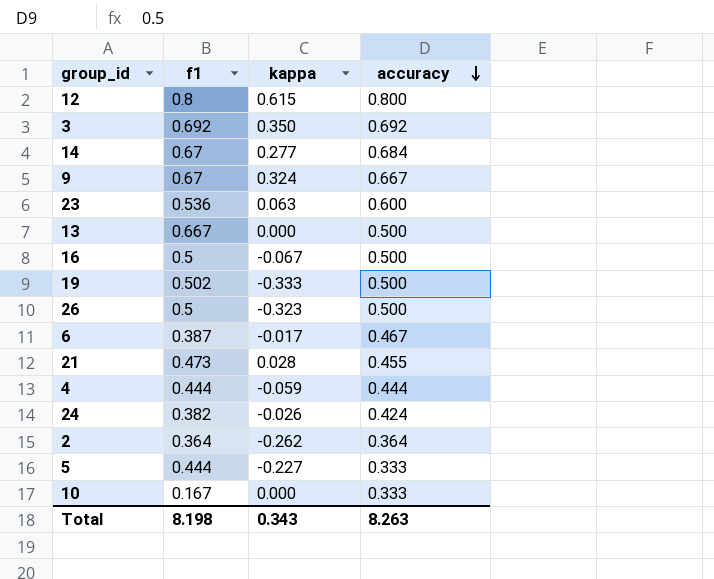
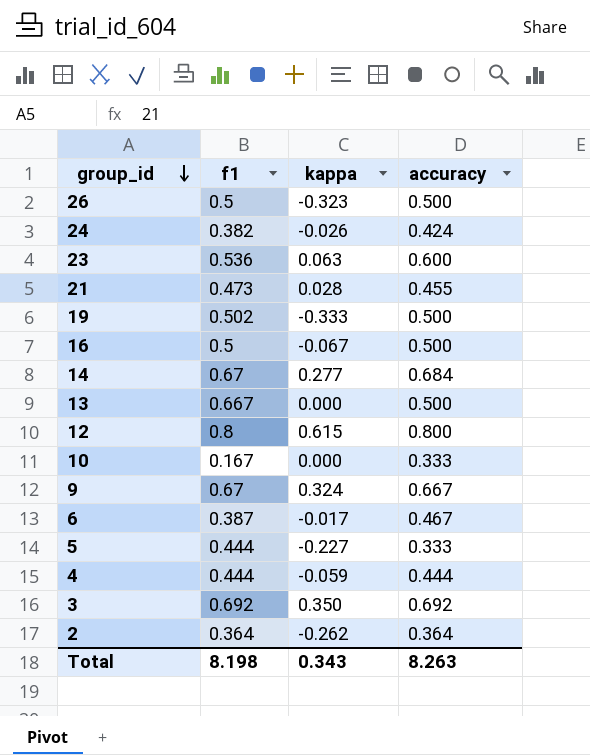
row order: accuracy descending -> group_id descending

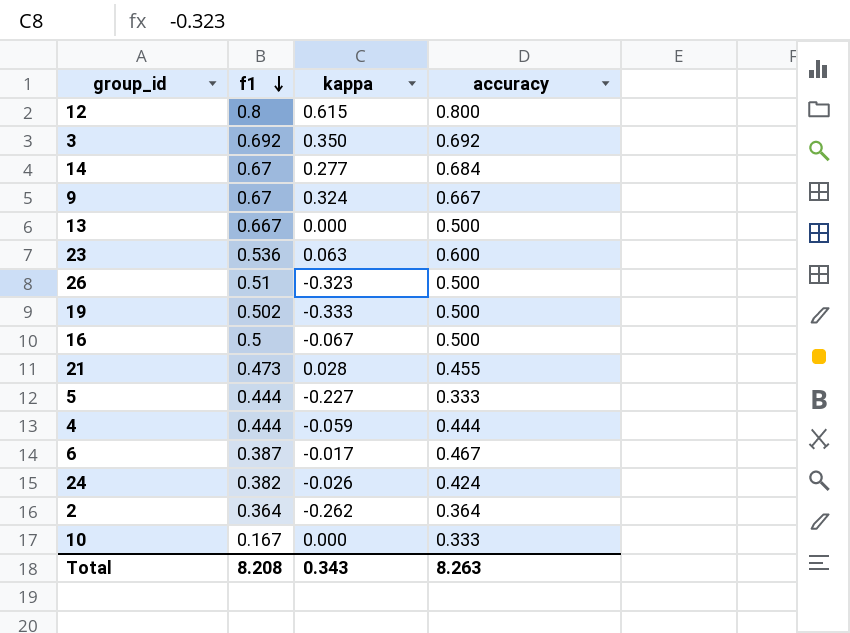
row order: group_id descending -> f1 descending
26 | f1: 0.5 -> 0.51
Total | f1: 8.198 -> 8.208

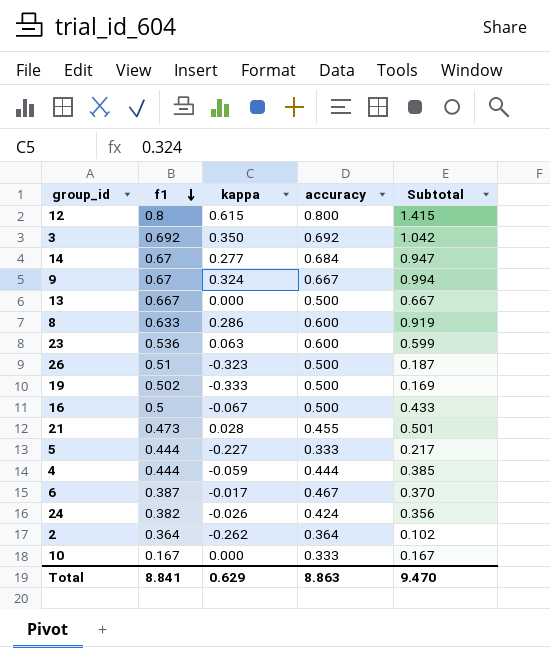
column Subtotal | formula: none -> [f1] + [kappa]
row 8: none -> 0.633 | 0.286 | 0.600 | 0.919
Total | f1: 8.208 -> 8.841
Total | kappa: 0.343 -> 0.629
Total | accuracy: 8.263 -> 8.863

